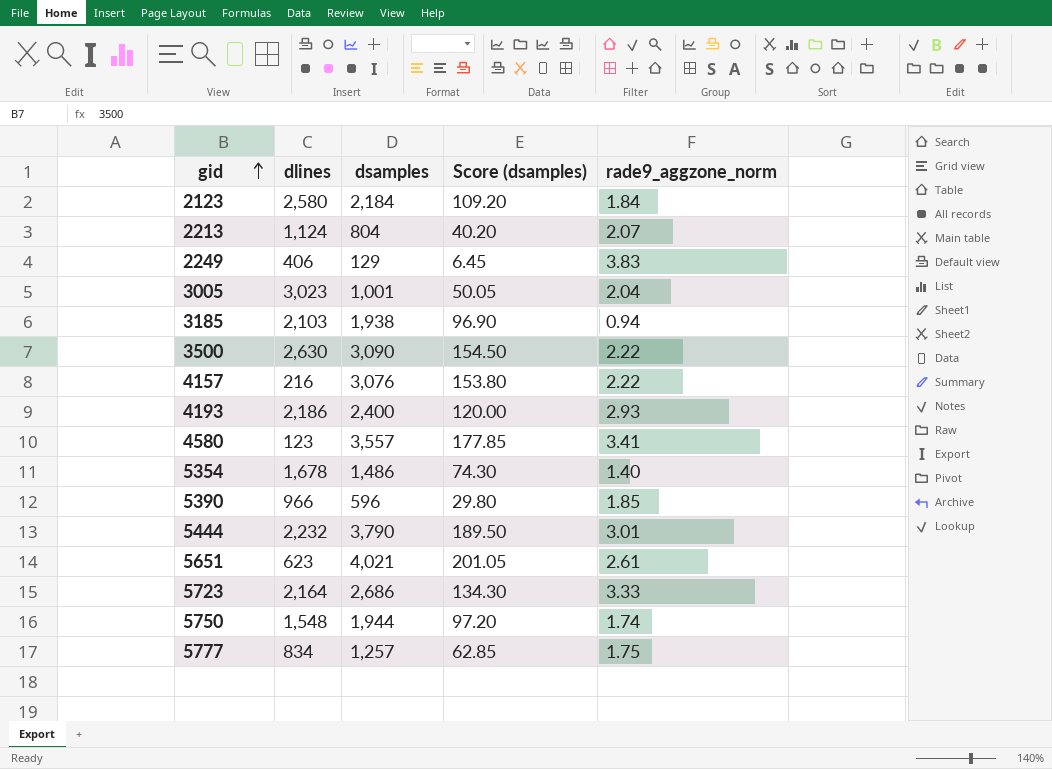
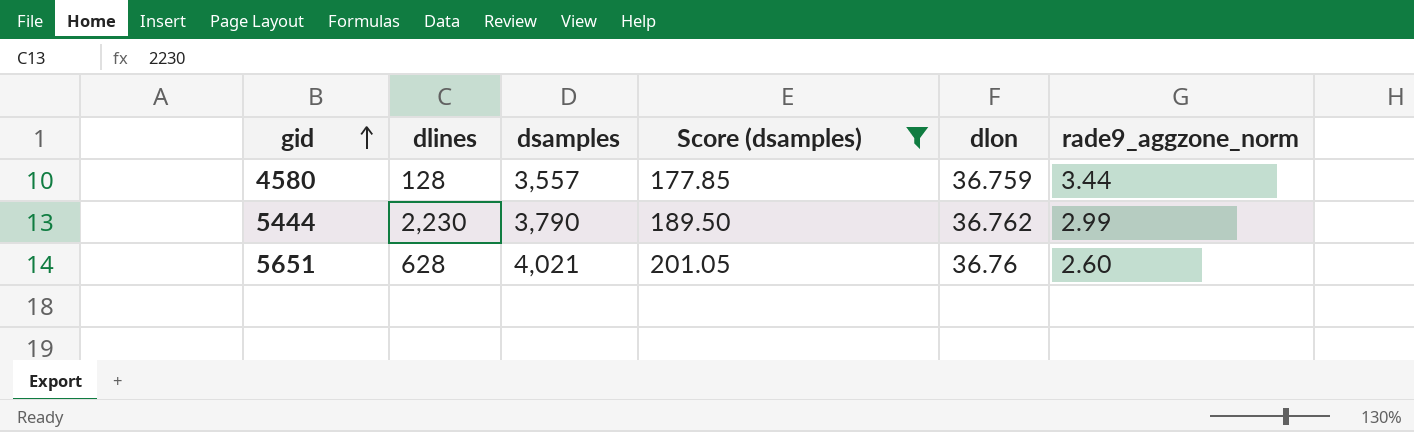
filter: none -> Score (dsamples) >= 177.85
column dlon | position: none -> 5
4580 | dlines: 123 -> 128
4580 | rade9_aggzone_norm: 3.41 -> 3.44
5444 | dlines: 2,232 -> 2,230
5444 | rade9_aggzone_norm: 3.01 -> 2.99
5651 | dlines: 623 -> 628
5651 | rade9_aggzone_norm: 2.61 -> 2.60

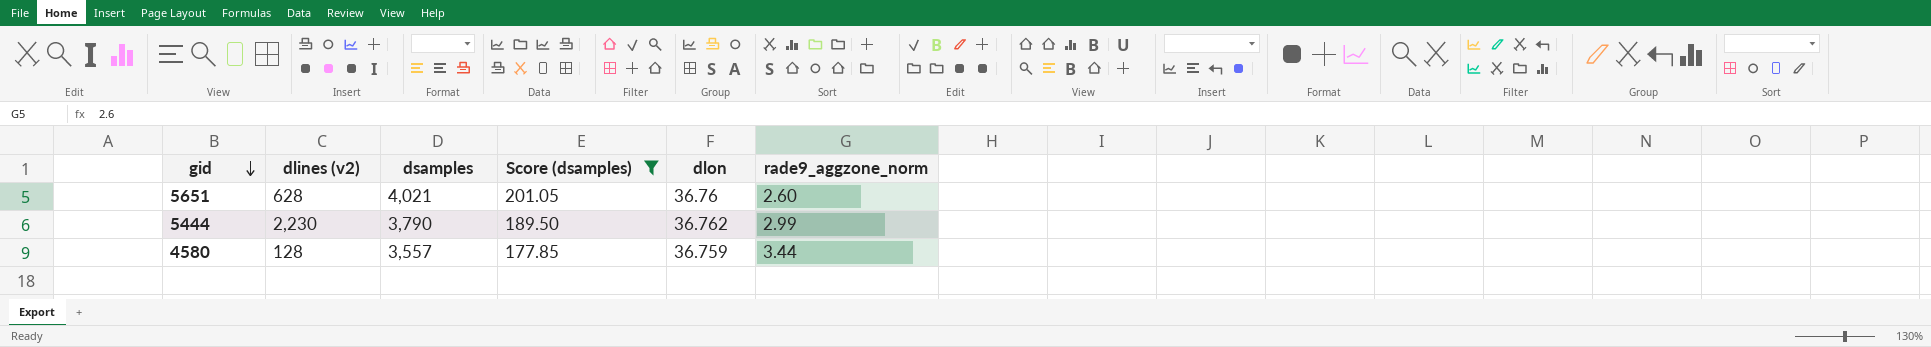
row order: gid ascending -> gid descending
column name: dlines -> dlines (v2)

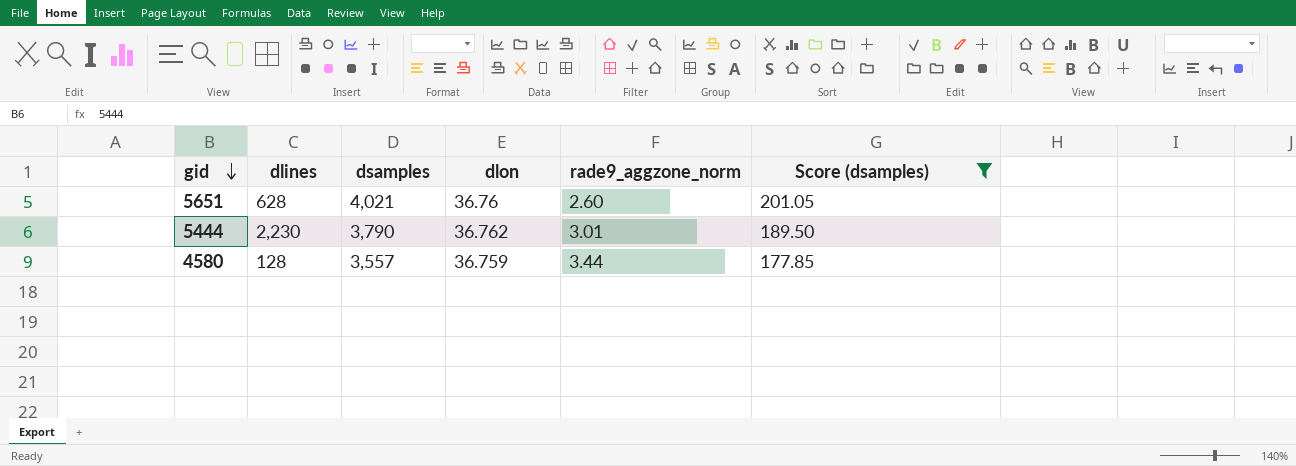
column name: dlines (v2) -> dlines
column Score (dsamples) | position: 4 -> 6
5444 | rade9_aggzone_norm: 2.99 -> 3.01

